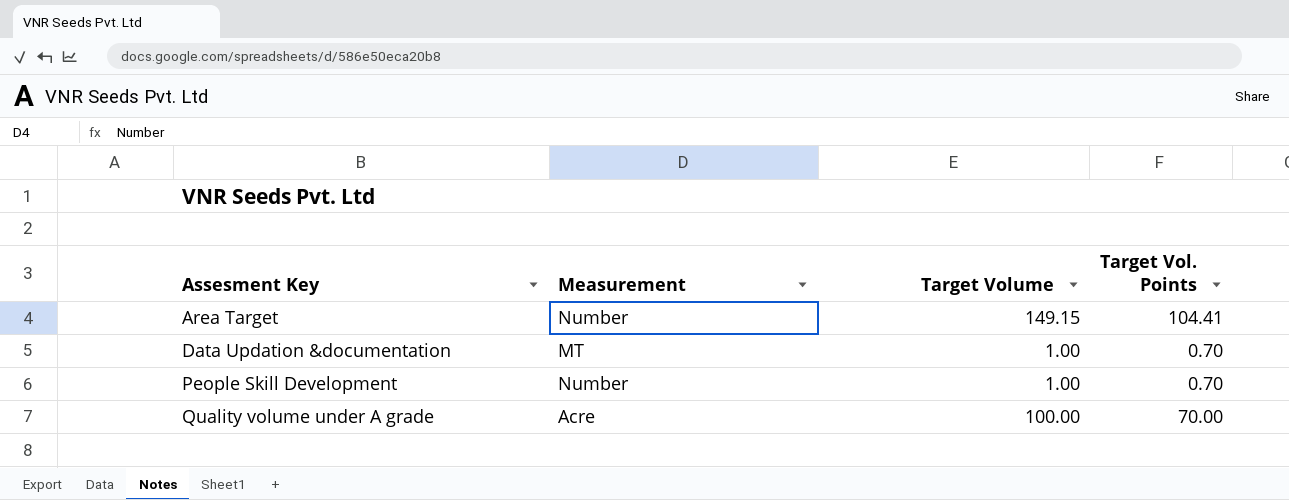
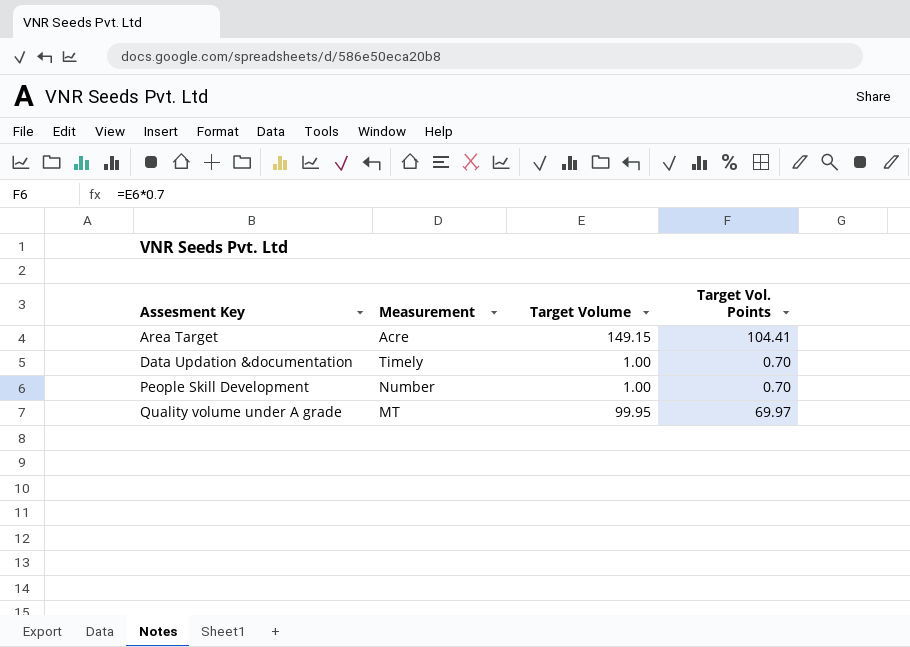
Area Target | Measurement: Number -> Acre
Data Updation &documentation | Measurement: MT -> Timely
Quality volume under A grade | Measurement: Acre -> MT
Quality volume under A grade | Target Volume: 100.00 -> 99.95
Quality volume under A grade | Target Vol. Points: 70.00 -> 69.97

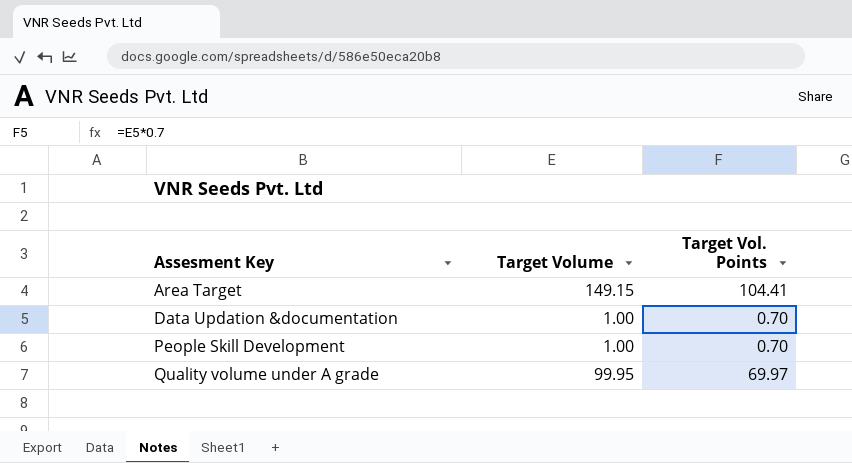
column Measurement | position: 2 -> none

